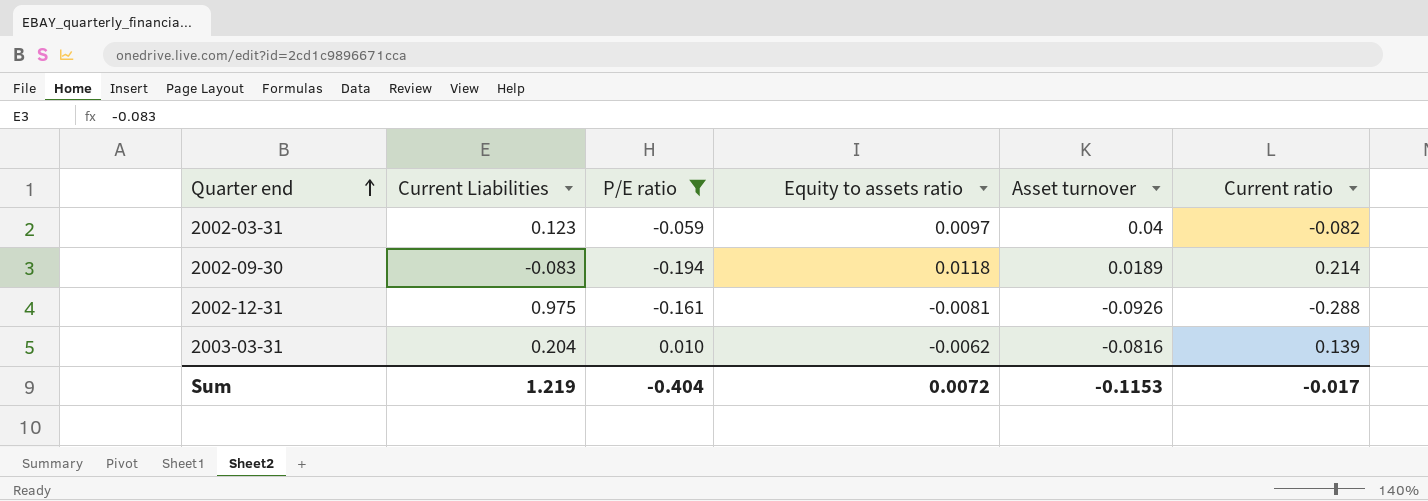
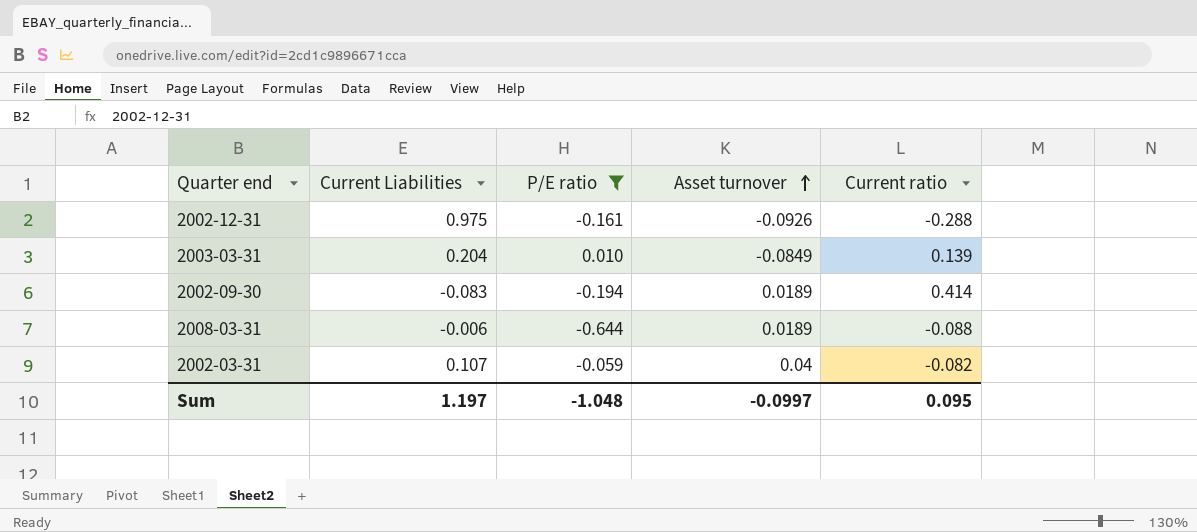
row order: Quarter end ascending -> Asset turnover ascending
column Equity to assets ratio | position: 4 -> none
2003-03-31 | Asset turnover: -0.0816 -> -0.0849
2002-09-30 | Current ratio: 0.214 -> 0.414
row 2008-03-31: none -> -0.006 | -0.644 | 0.0189 | -0.088
2002-03-31 | Current Liabilities: 0.123 -> 0.107
Sum | Current Liabilities: 1.219 -> 1.197
Sum | P/E ratio: -0.404 -> -1.048
Sum | Asset turnover: -0.1153 -> -0.0997
Sum | Current ratio: -0.017 -> 0.095

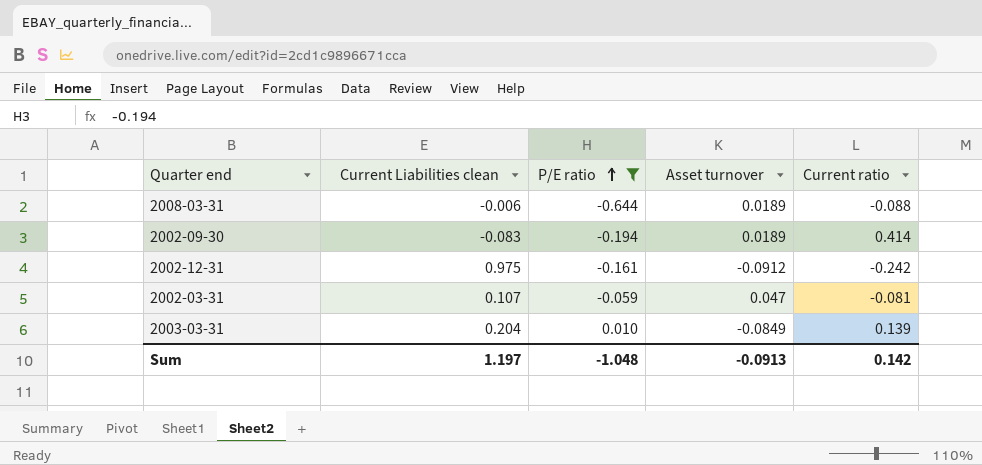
row order: Asset turnover ascending -> P/E ratio ascending
column name: Current Liabilities -> Current Liabilities clean
2002-12-31 | Asset turnover: -0.0926 -> -0.0912
2002-12-31 | Current ratio: -0.288 -> -0.242
2002-03-31 | Asset turnover: 0.04 -> 0.047
2002-03-31 | Current ratio: -0.082 -> -0.081
Sum | Asset turnover: -0.0997 -> -0.0913
Sum | Current ratio: 0.095 -> 0.142

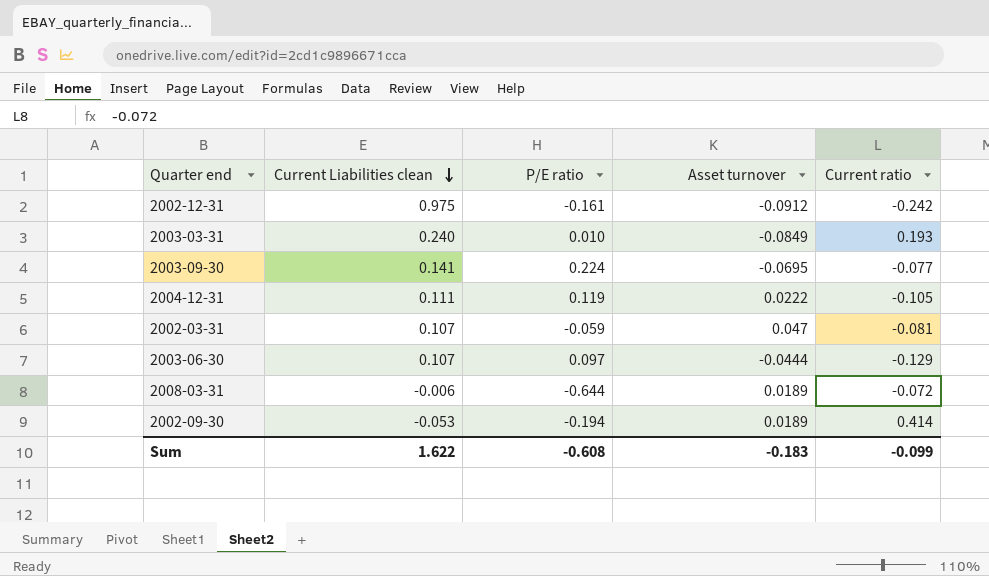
filter: P/E ratio <= 0.010 -> none
row order: P/E ratio ascending -> Current Liabilities clean descending
2003-03-31 | Current Liabilities clean: 0.204 -> 0.240
2003-03-31 | Current ratio: 0.139 -> 0.193
2008-03-31 | Current ratio: -0.088 -> -0.072
2002-09-30 | Current Liabilities clean: -0.083 -> -0.053
Sum | Current Liabilities clean: 1.197 -> 1.622
Sum | P/E ratio: -1.048 -> -0.608
Sum | Asset turnover: -0.0913 -> -0.183
Sum | Current ratio: 0.142 -> -0.099

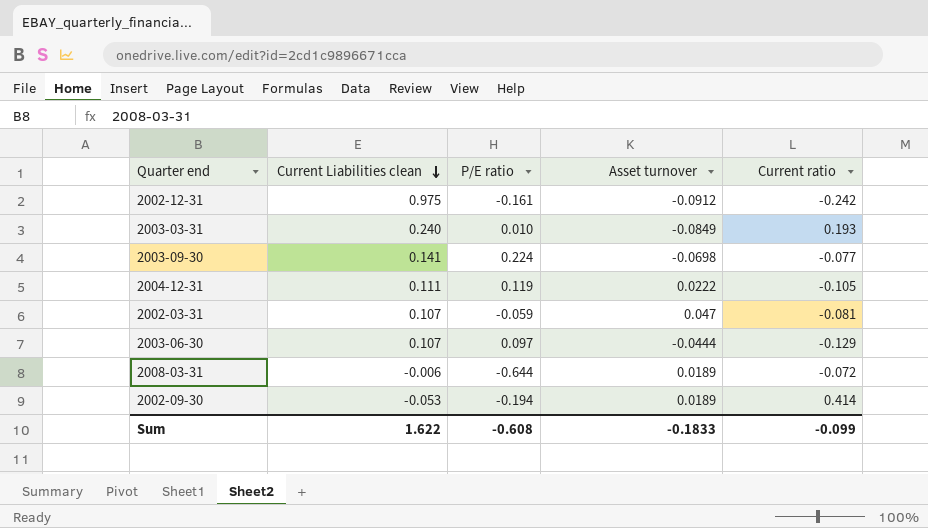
2003-09-30 | Asset turnover: -0.0695 -> -0.0698
Sum | Asset turnover: -0.183 -> -0.1833

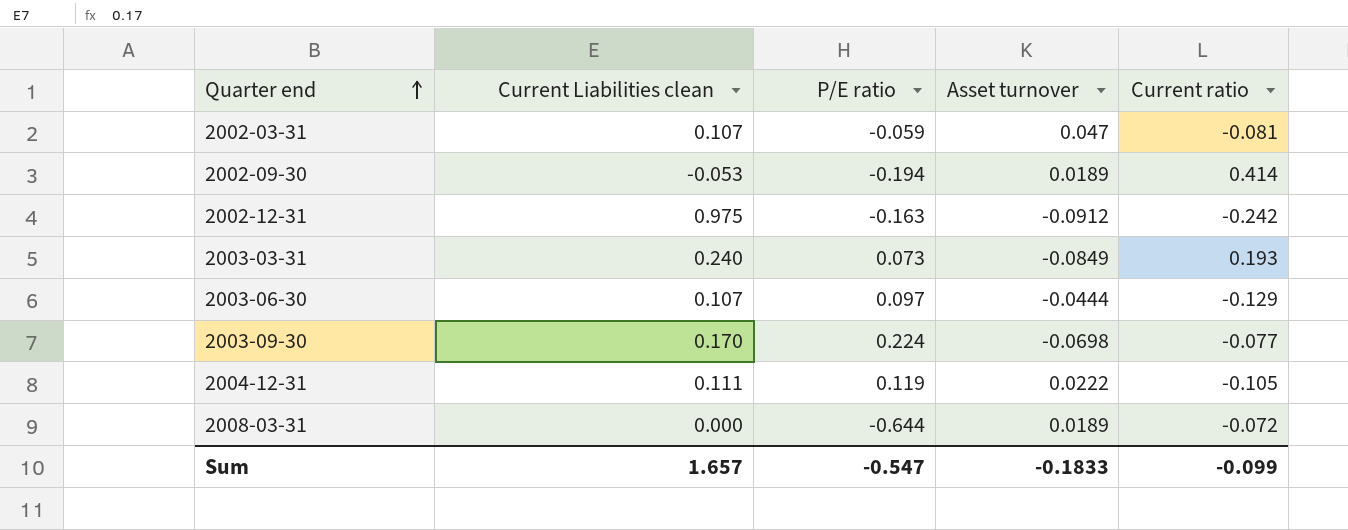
row order: Current Liabilities clean descending -> Quarter end ascending
2002-12-31 | P/E ratio: -0.161 -> -0.163
2003-03-31 | P/E ratio: 0.010 -> 0.073
2003-09-30 | Current Liabilities clean: 0.141 -> 0.170
2008-03-31 | Current Liabilities clean: -0.006 -> 0.000
Sum | Current Liabilities clean: 1.622 -> 1.657
Sum | P/E ratio: -0.608 -> -0.547

